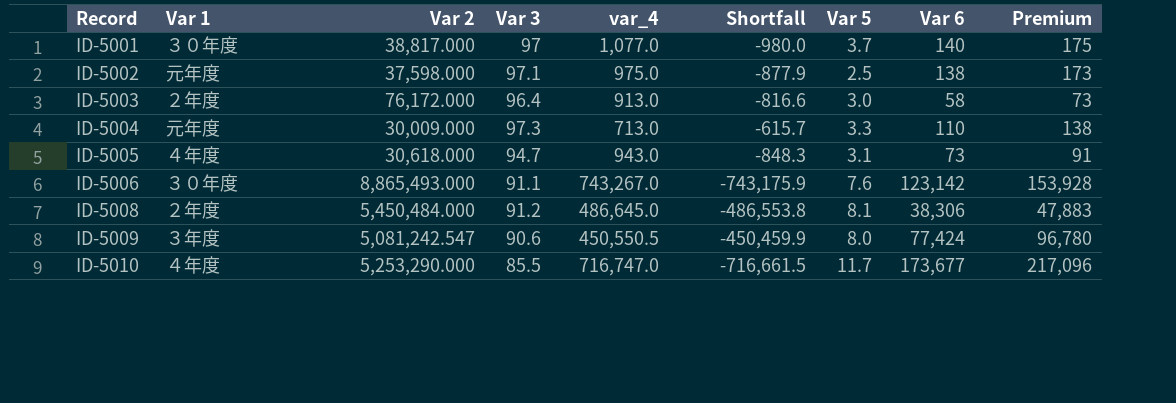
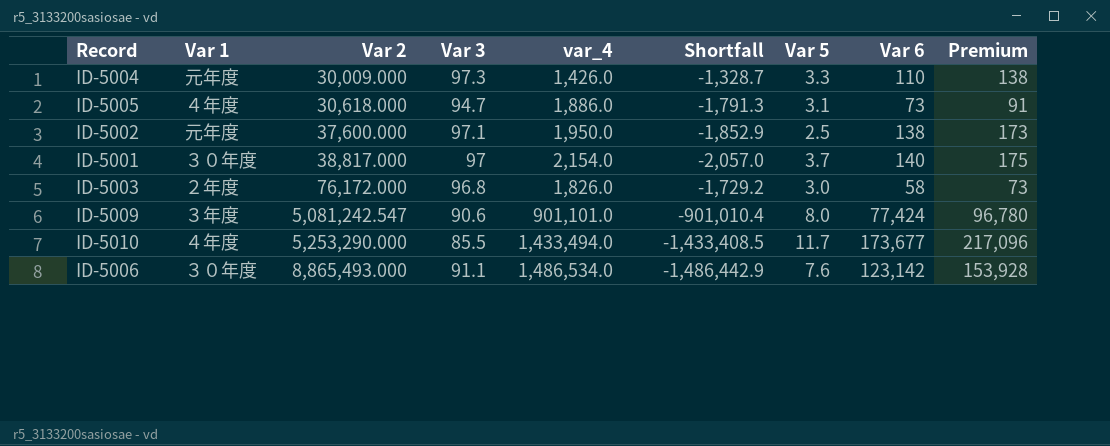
row order: Record ascending -> Var 2 ascending
row ID-5008: ２年度 | 5,450,484.000 | 91.2 | 486,645.0 | -486,553.8 | 8.1 | 38,306 | 47,883 -> none
ID-5004 | var_4: 713.0 -> 1,426.0
ID-5004 | Shortfall: -615.7 -> -1,328.7
ID-5005 | var_4: 943.0 -> 1,886.0
ID-5005 | Shortfall: -848.3 -> -1,791.3
ID-5002 | Var 2: 37,598.000 -> 37,600.000
ID-5002 | var_4: 975.0 -> 1,950.0
ID-5002 | Shortfall: -877.9 -> -1,852.9
ID-5001 | var_4: 1,077.0 -> 2,154.0
ID-5001 | Shortfall: -980.0 -> -2,057.0
ID-5003 | Var 3: 96.4 -> 96.8
ID-5003 | var_4: 913.0 -> 1,826.0
ID-5003 | Shortfall: -816.6 -> -1,729.2
ID-5009 | var_4: 450,550.5 -> 901,101.0
ID-5009 | Shortfall: -450,459.9 -> -901,010.4
ID-5010 | var_4: 716,747.0 -> 1,433,494.0
ID-5010 | Shortfall: -716,661.5 -> -1,433,408.5
ID-5006 | var_4: 743,267.0 -> 1,486,534.0
ID-5006 | Shortfall: -743,175.9 -> -1,486,442.9

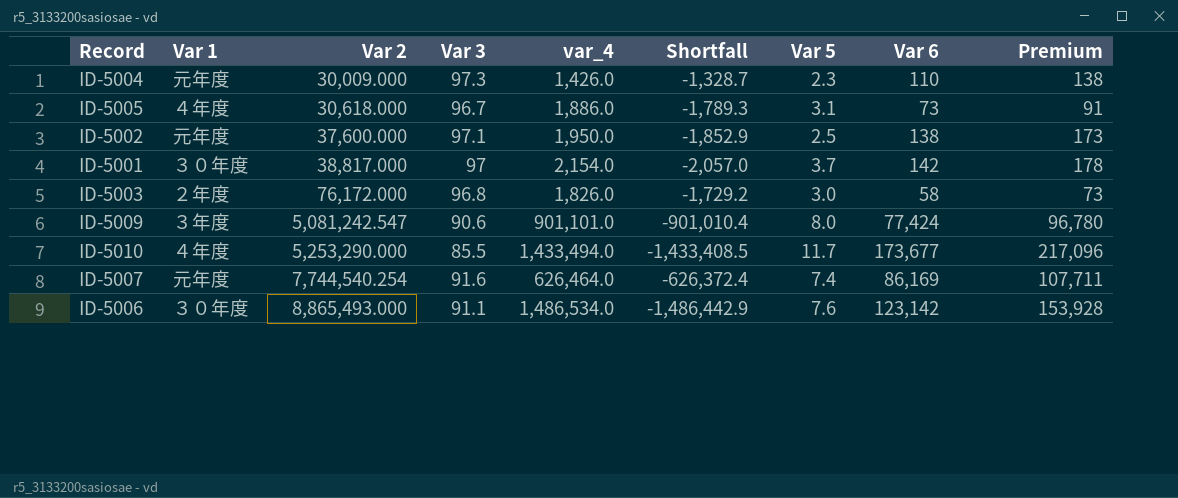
ID-5004 | Var 5: 3.3 -> 2.3
ID-5005 | Var 3: 94.7 -> 96.7
ID-5005 | Shortfall: -1,791.3 -> -1,789.3
ID-5001 | Var 6: 140 -> 142
ID-5001 | Premium: 175 -> 178
row ID-5007: none -> 元年度 | 7,744,540.254 | 91.6 | 626,464.0 | -626,372.4 | 7.4 | 86,169 | 107,711

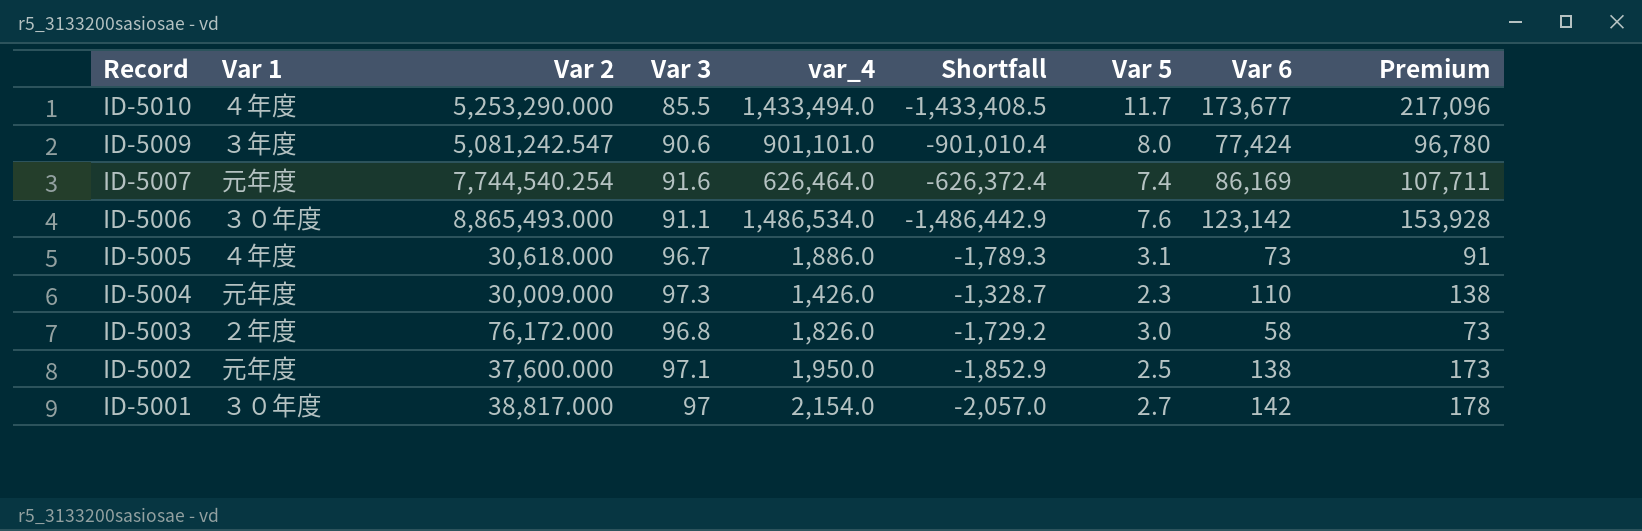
row order: Var 2 ascending -> Record descending
ID-5001 | Var 5: 3.7 -> 2.7

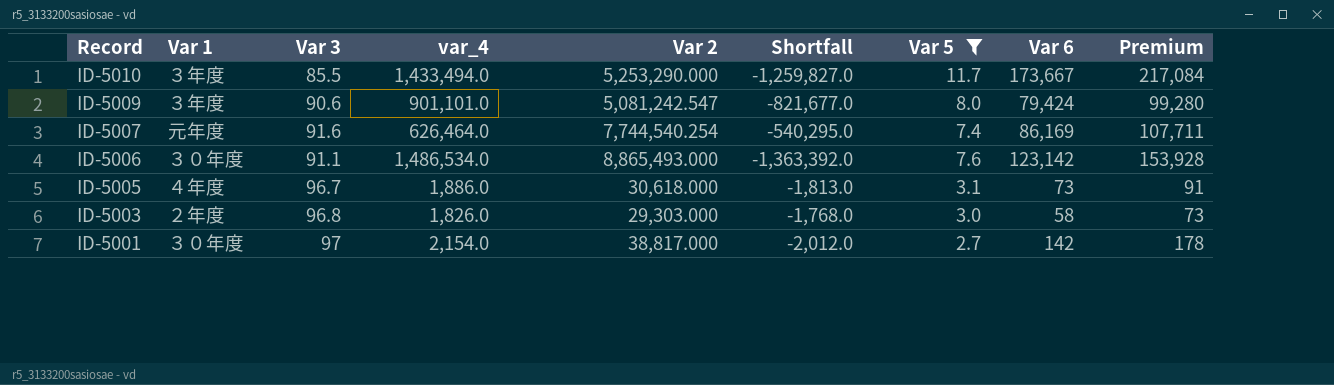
filter: none -> Var 5 >= 2.7
column Var 2 | position: 3 -> 5
column Shortfall | formula: [Var 3] - [var_4] -> [Var 6] - [var_4]
ID-5010 | Var 1: ４年度 -> ３年度
ID-5010 | Var 6: 173,677 -> 173,667
ID-5010 | Premium: 217,096 -> 217,084
ID-5009 | Var 6: 77,424 -> 79,424
ID-5009 | Premium: 96,780 -> 99,280
ID-5003 | Var 2: 76,172.000 -> 29,303.000

